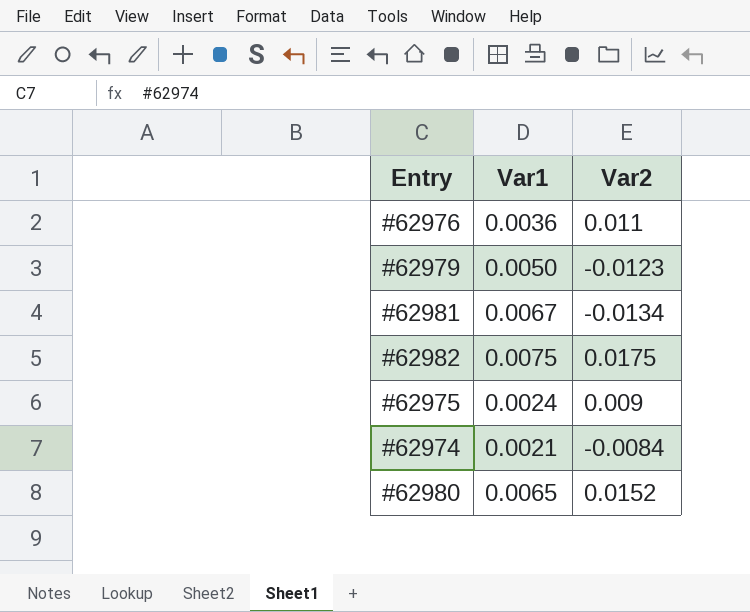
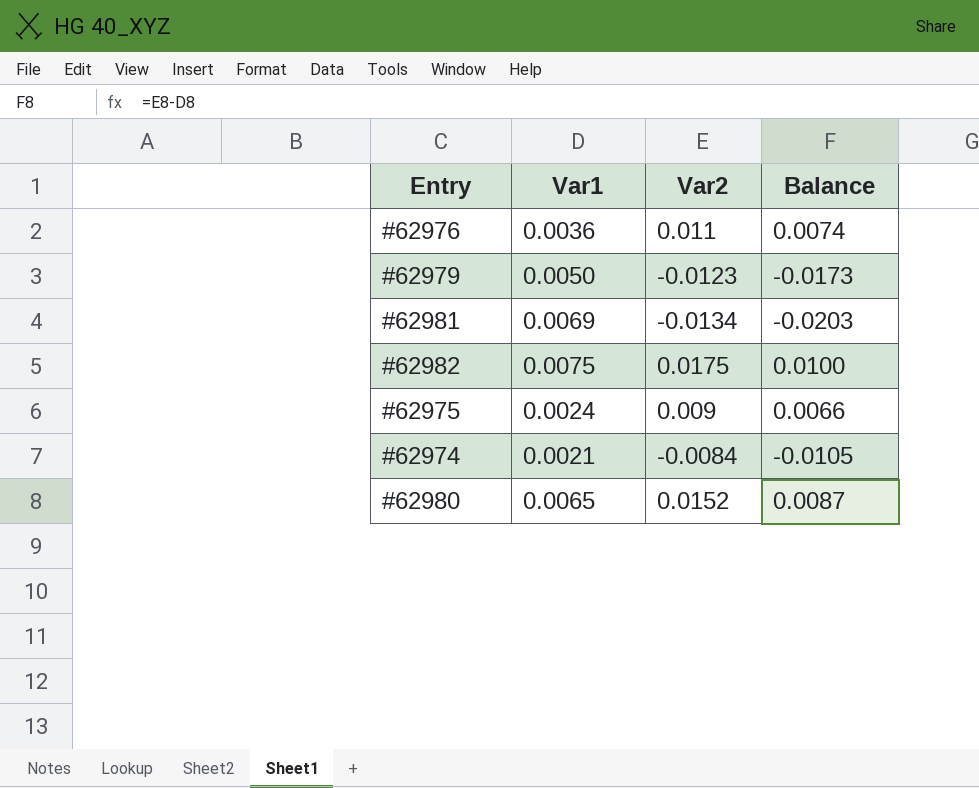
column Balance | formula: none -> [Var2] - [Var1]
#62981 | Var1: 0.0067 -> 0.0069

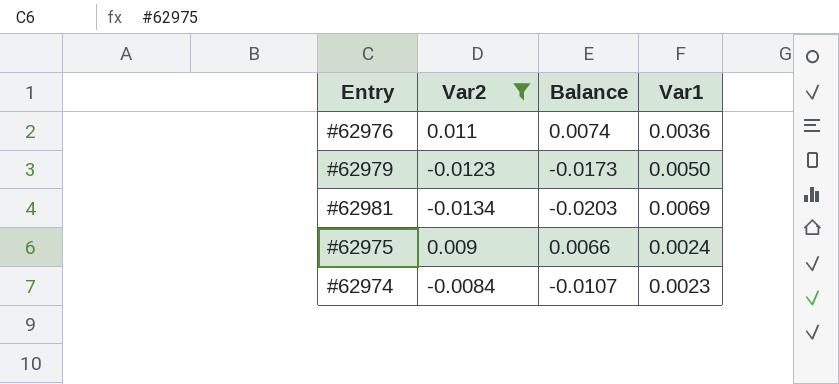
filter: none -> Var2 <= 0.011
column Var1 | position: 2 -> 4
#62974 | Balance: -0.0105 -> -0.0107
#62974 | Var1: 0.0021 -> 0.0023

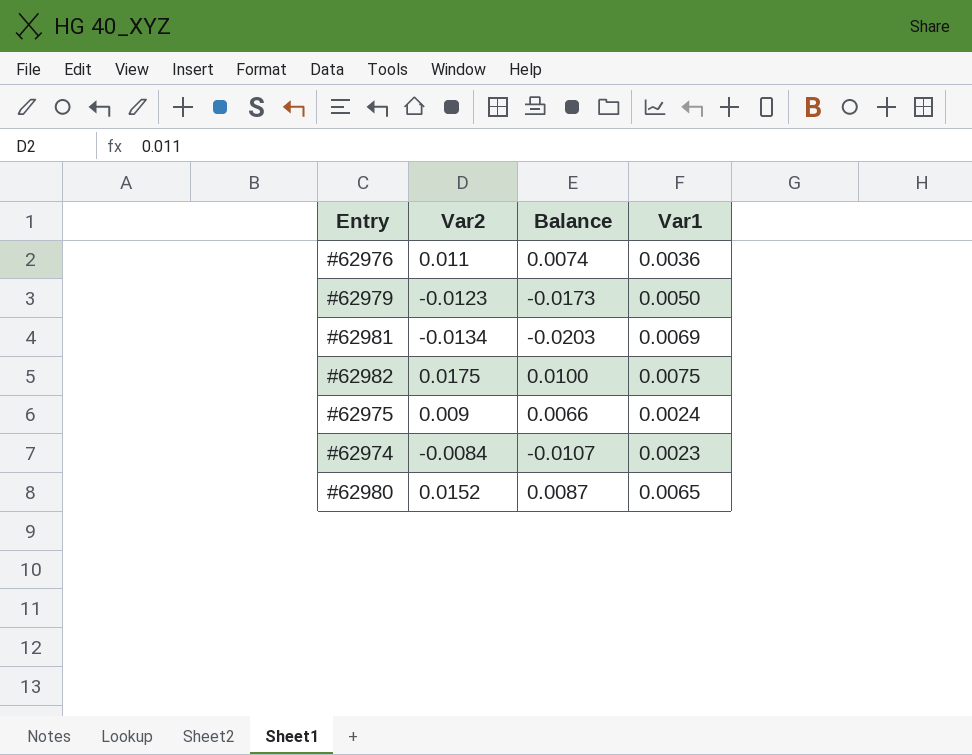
filter: Var2 <= 0.011 -> none

